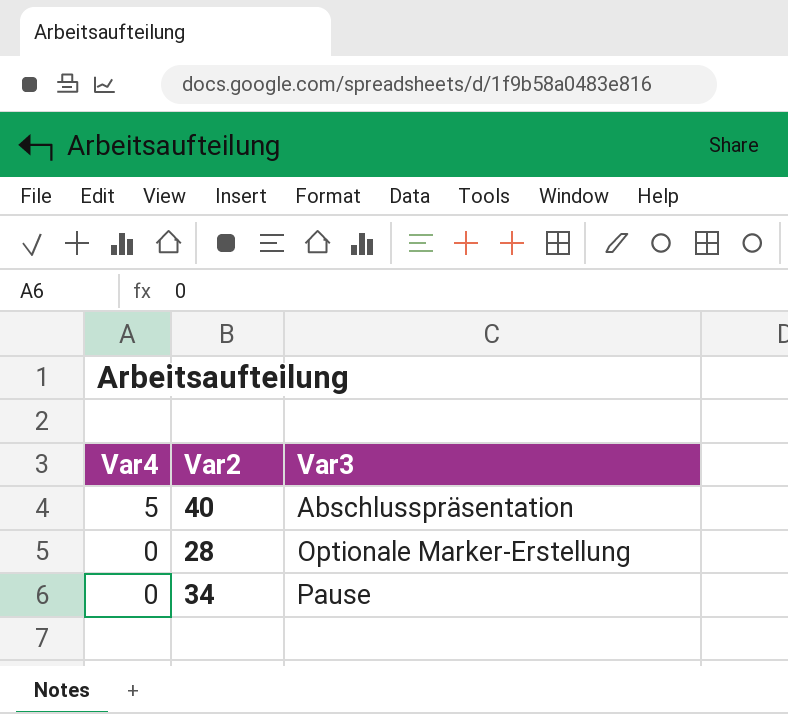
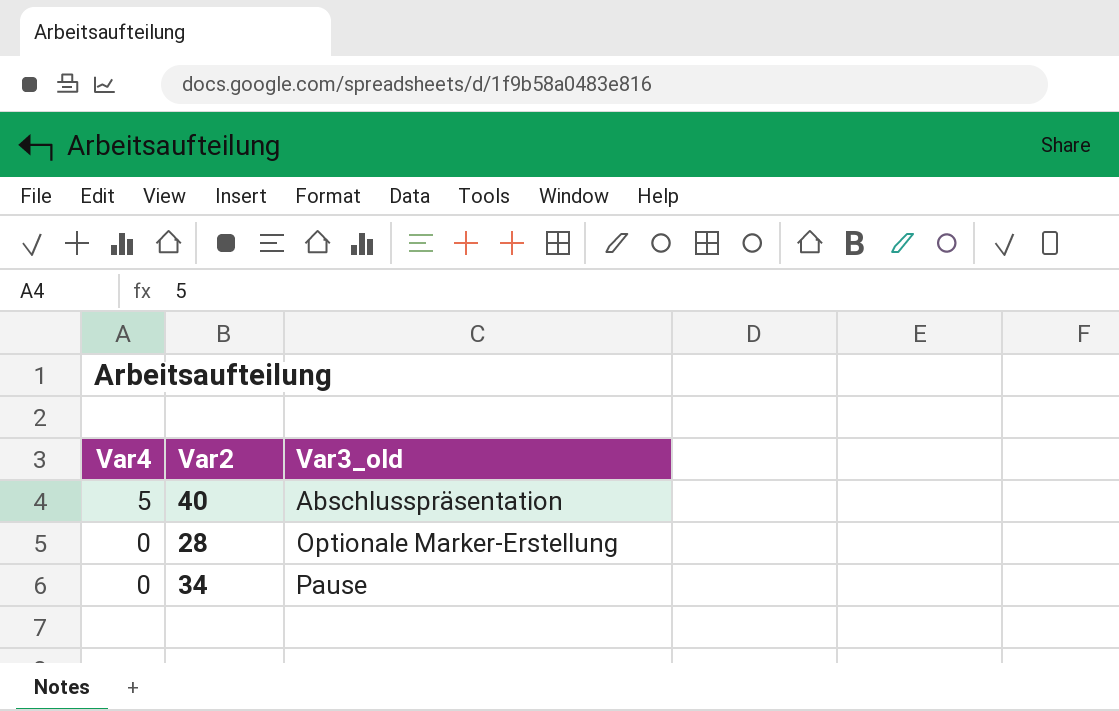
column name: Var3 -> Var3_old

